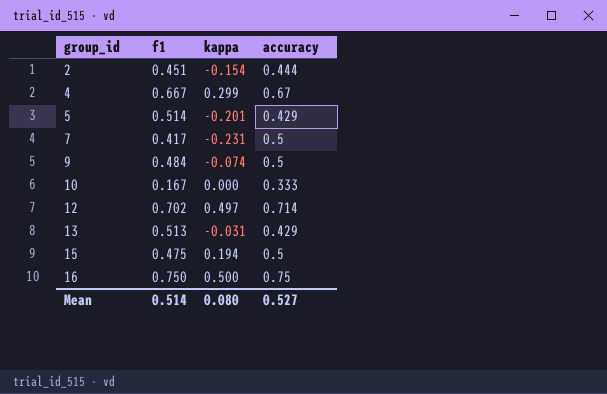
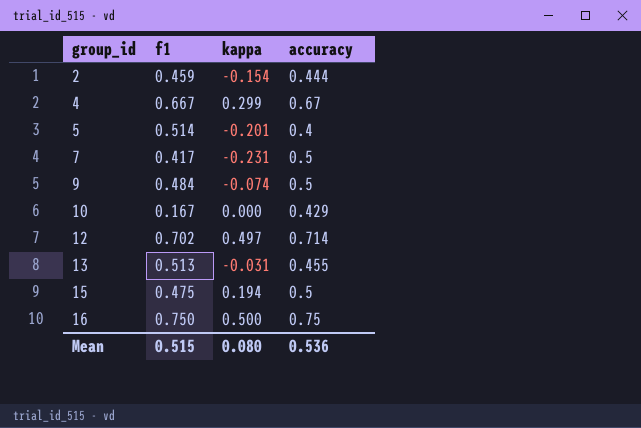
2 | f1: 0.451 -> 0.459
5 | accuracy: 0.429 -> 0.4
10 | accuracy: 0.333 -> 0.429
13 | accuracy: 0.429 -> 0.455
Mean | f1: 0.514 -> 0.515
Mean | accuracy: 0.527 -> 0.536

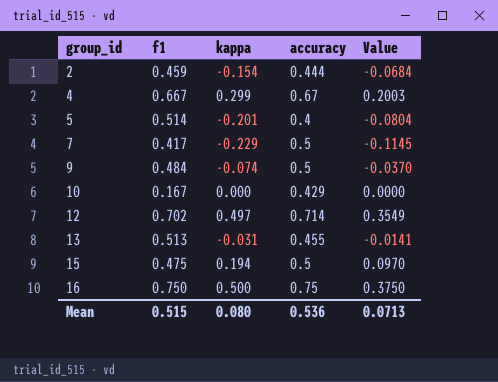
column Value | formula: none -> [kappa] * [accuracy]
7 | kappa: -0.231 -> -0.229

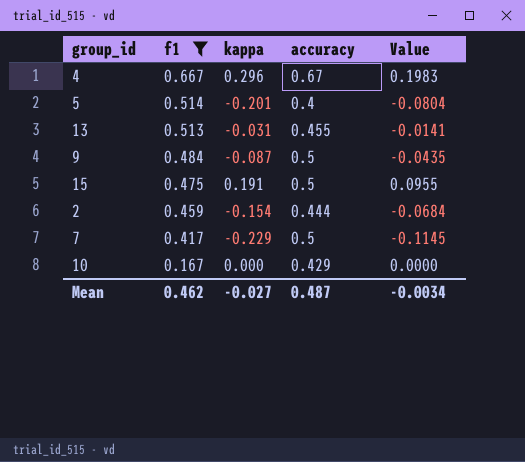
filter: none -> f1 <= 0.667
row order: group_id ascending -> f1 descending
4 | kappa: 0.299 -> 0.296
4 | Value: 0.2003 -> 0.1983
9 | kappa: -0.074 -> -0.087
9 | Value: -0.0370 -> -0.0435
15 | kappa: 0.194 -> 0.191
15 | Value: 0.0970 -> 0.0955
Mean | f1: 0.515 -> 0.462
Mean | kappa: 0.080 -> -0.027
Mean | accuracy: 0.536 -> 0.487
Mean | Value: 0.0713 -> -0.0034

